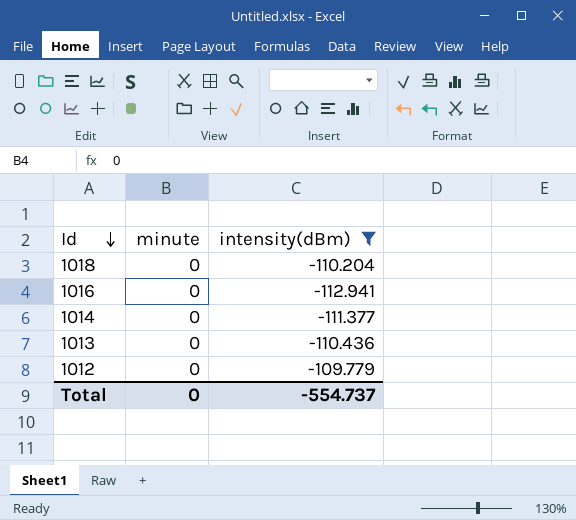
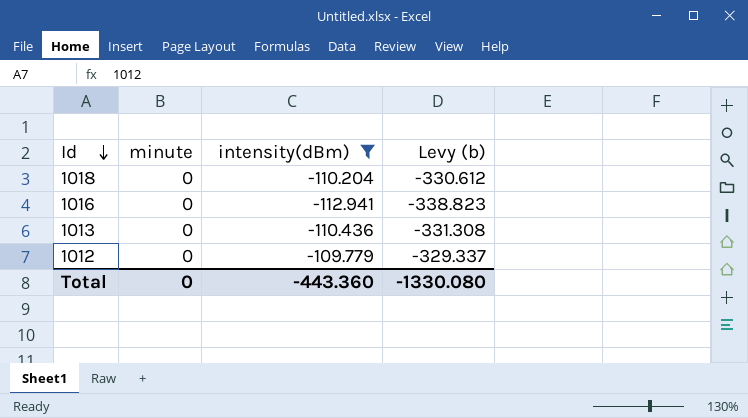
column Levy (b) | formula: none -> [intensity(dBm)] * 3
row 1014: 0 | -111.377 -> none
Total | intensity(dBm): -554.737 -> -443.360

